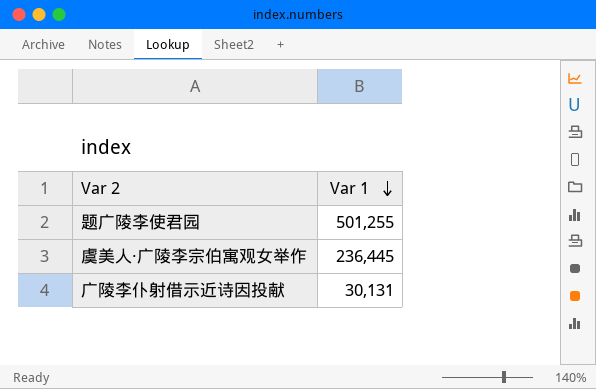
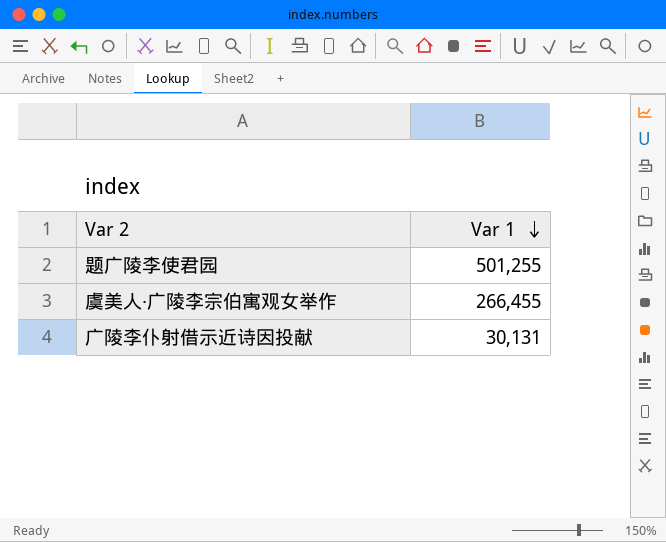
虞美人·广陵李宗伯寓观女举作 | Var 1: 236,445 -> 266,455

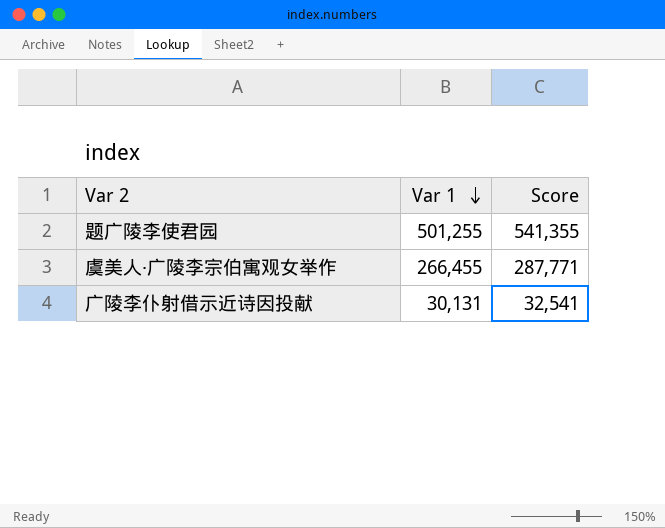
column Score | formula: none -> [Var 1] * 1.08

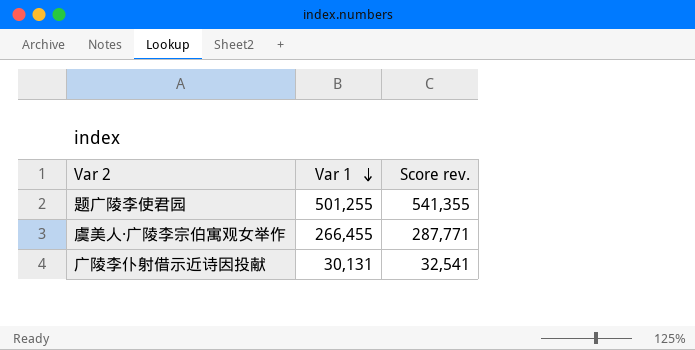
column name: Score -> Score rev.

